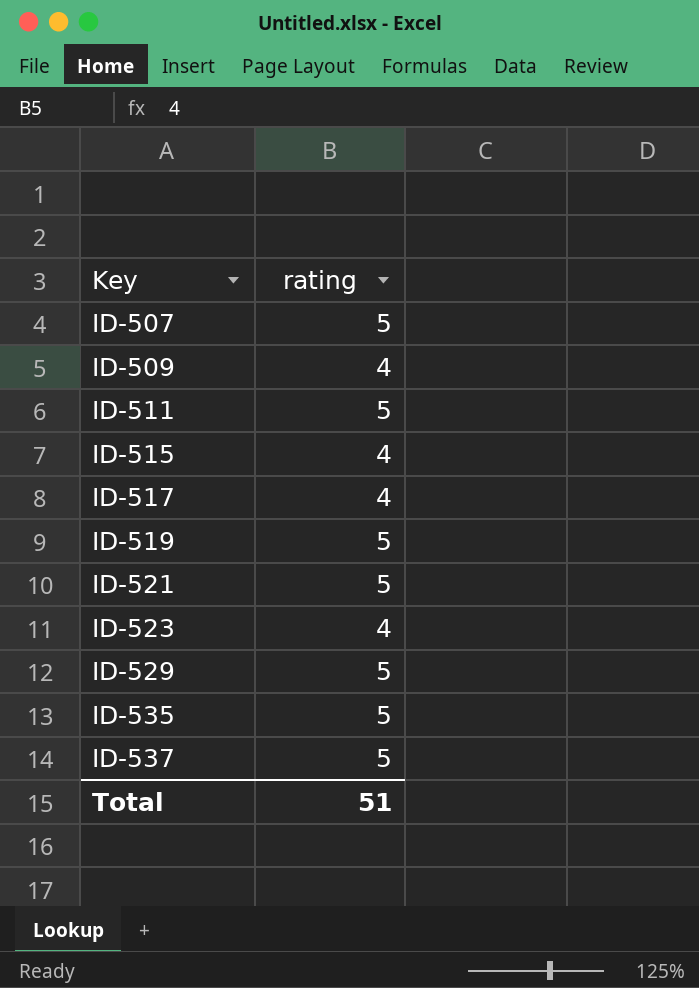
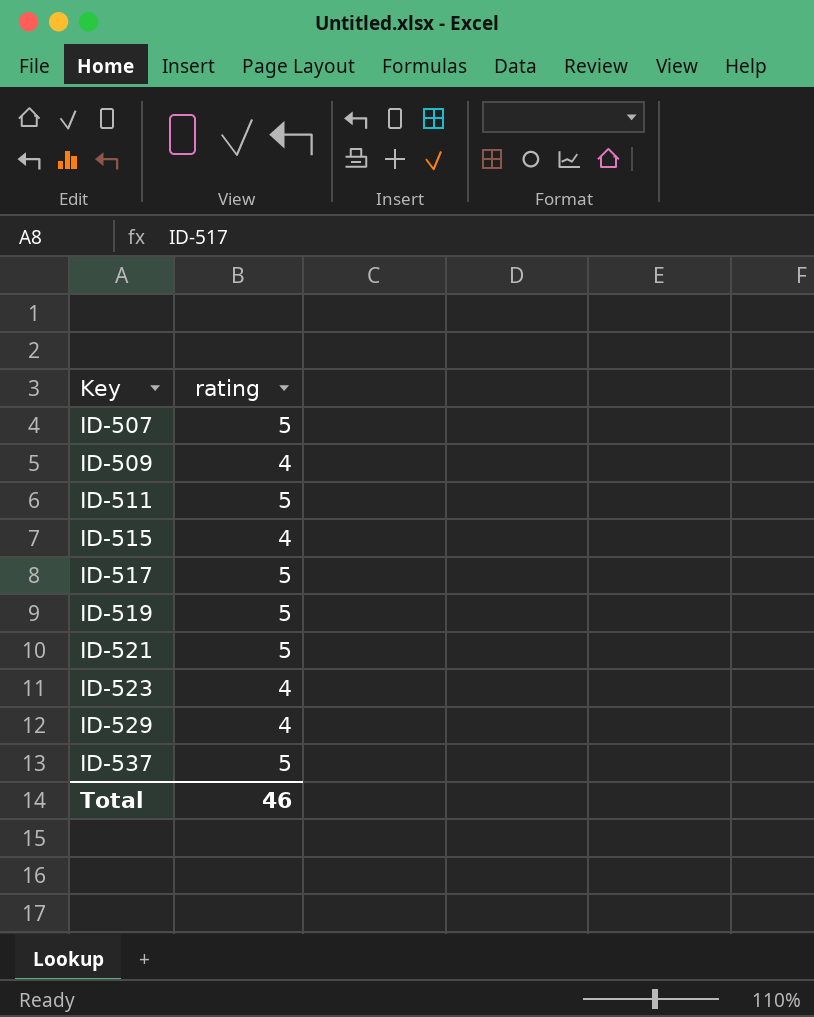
row ID-535: 5 -> none
ID-517 | rating: 4 -> 5
ID-529 | rating: 5 -> 4
Total | rating: 51 -> 46

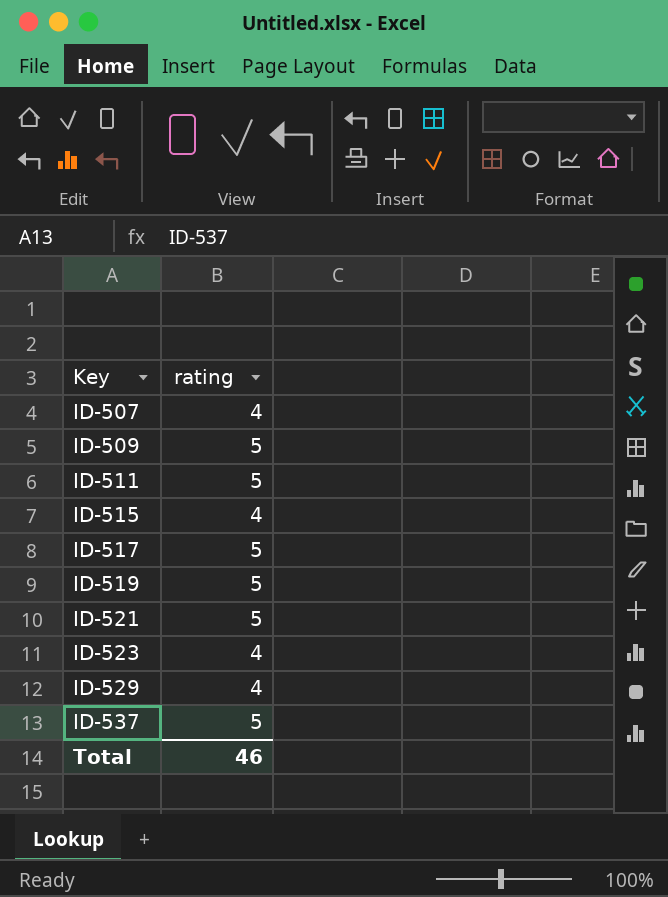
ID-507 | rating: 5 -> 4
ID-509 | rating: 4 -> 5

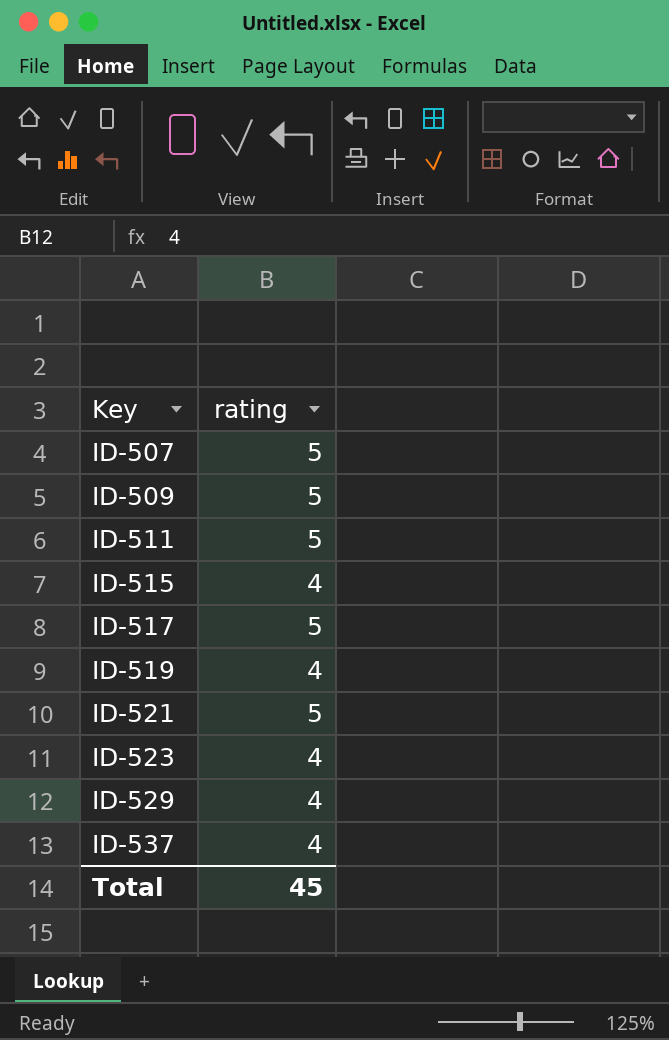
ID-507 | rating: 4 -> 5
ID-519 | rating: 5 -> 4
ID-537 | rating: 5 -> 4
Total | rating: 46 -> 45

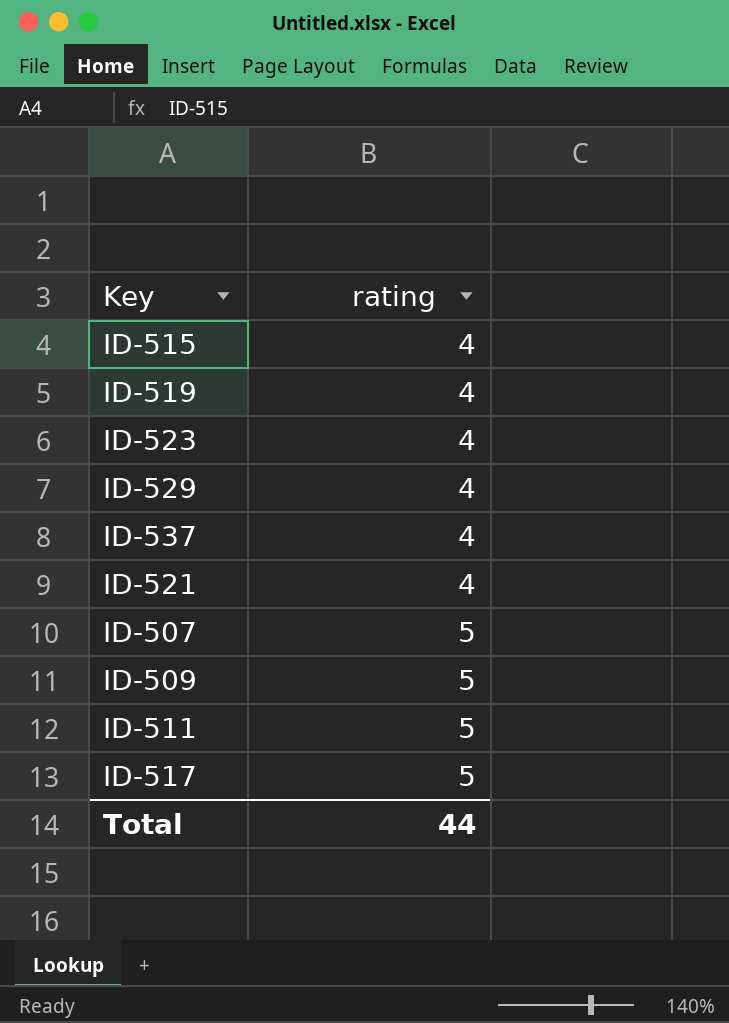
row order: Key ascending -> rating ascending
ID-521 | rating: 5 -> 4
Total | rating: 45 -> 44

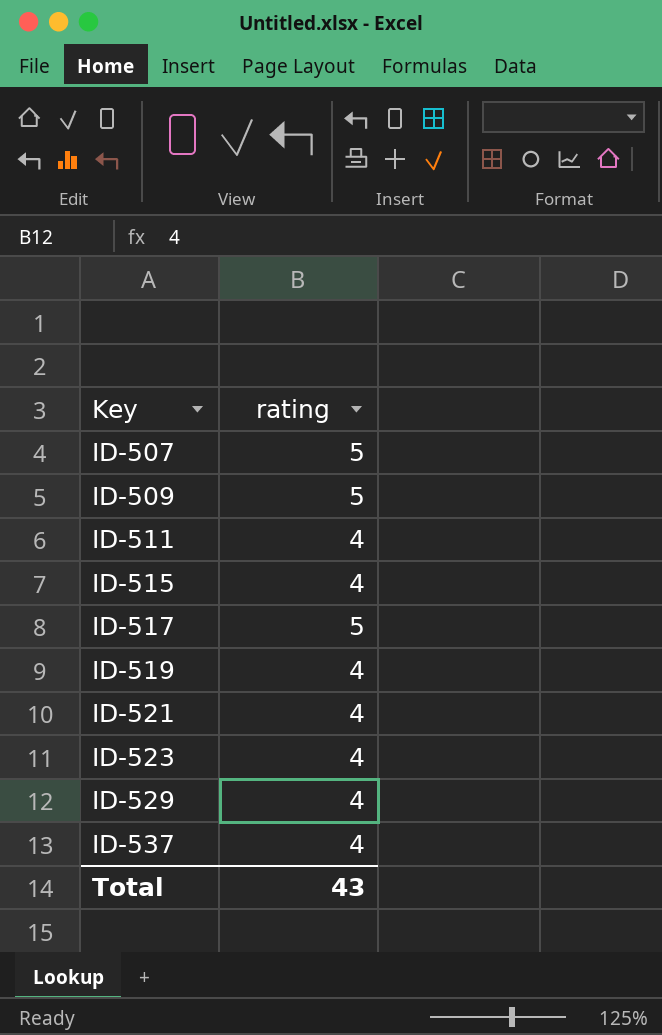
row order: rating ascending -> Key ascending
ID-511 | rating: 5 -> 4
Total | rating: 44 -> 43

